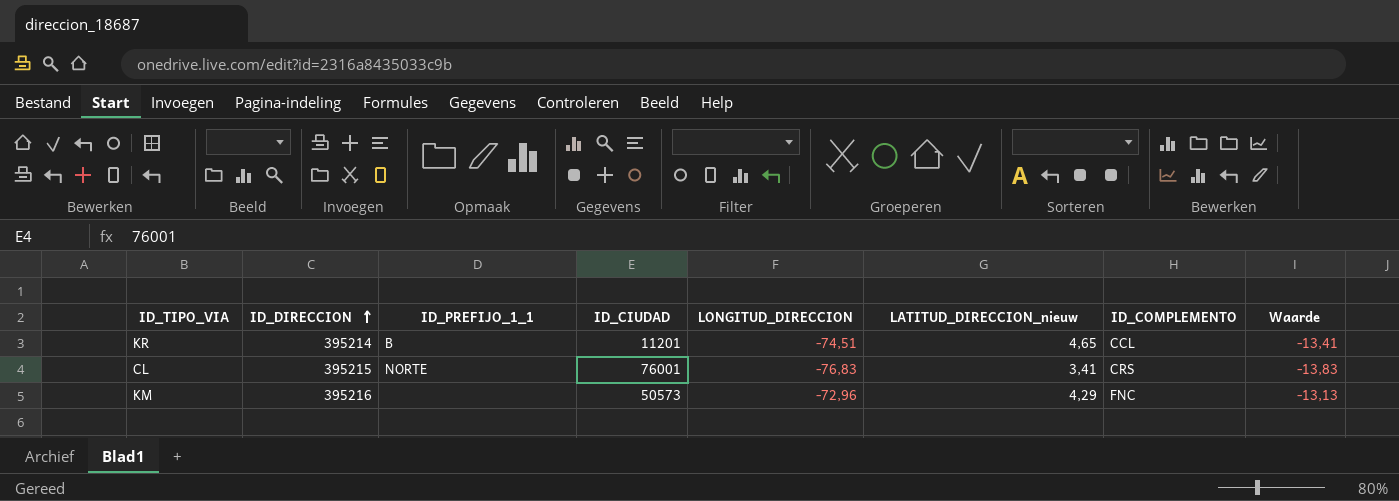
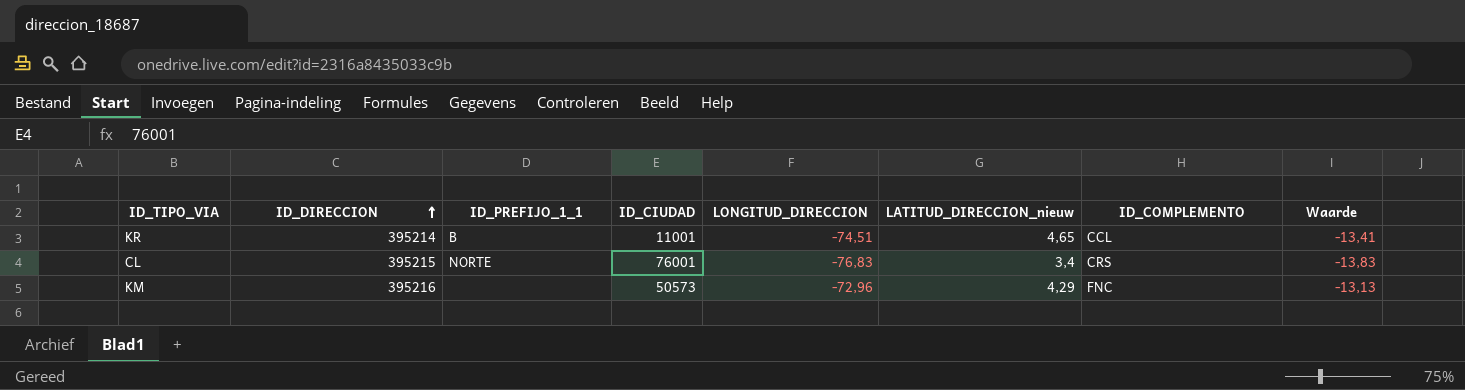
KR | ID_CIUDAD: 11201 -> 11001
CL | LATITUD_DIRECCION_nieuw: 3,41 -> 3,4

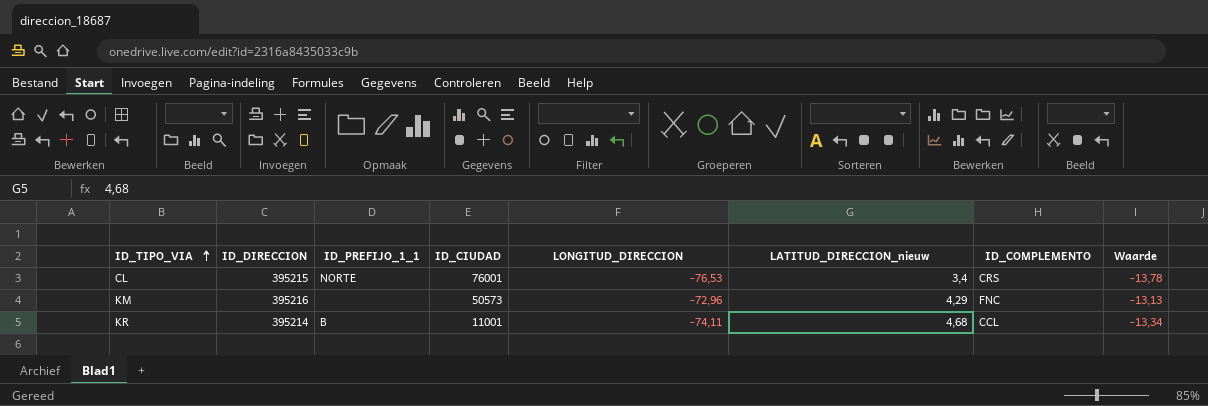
row order: ID_DIRECCION ascending -> ID_TIPO_VIA ascending
CL | LONGITUD_DIRECCION: -76,83 -> -76,53
CL | Waarde: -13,83 -> -13,78
KR | LONGITUD_DIRECCION: -74,51 -> -74,11
KR | LATITUD_DIRECCION_nieuw: 4,65 -> 4,68
KR | Waarde: -13,41 -> -13,34

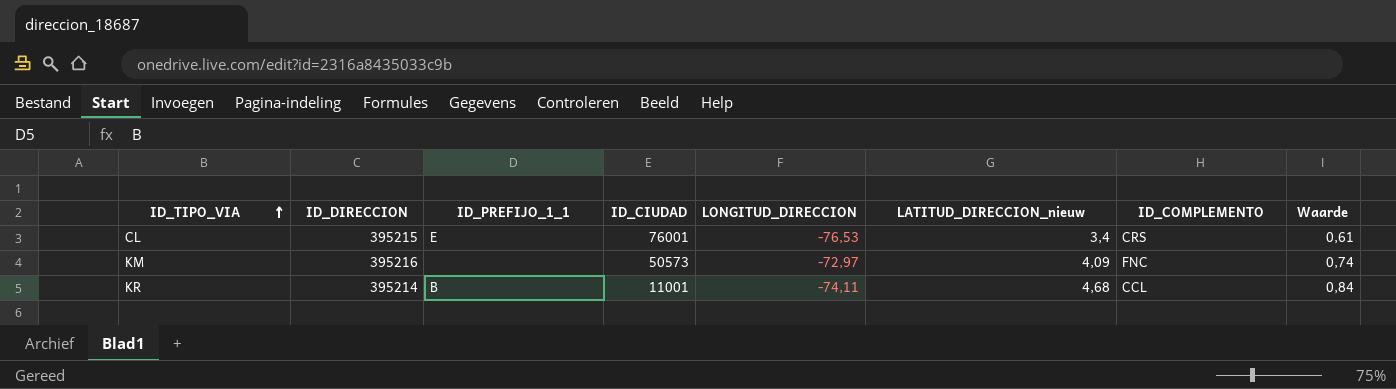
column Waarde | formula: [LONGITUD_DIRECCION] * 0,18 -> [LATITUD_DIRECCION_nieuw] * 0,18
CL | ID_PREFIJO_1_1: NORTE -> E
KM | LONGITUD_DIRECCION: -72,96 -> -72,97
KM | LATITUD_DIRECCION_nieuw: 4,29 -> 4,09

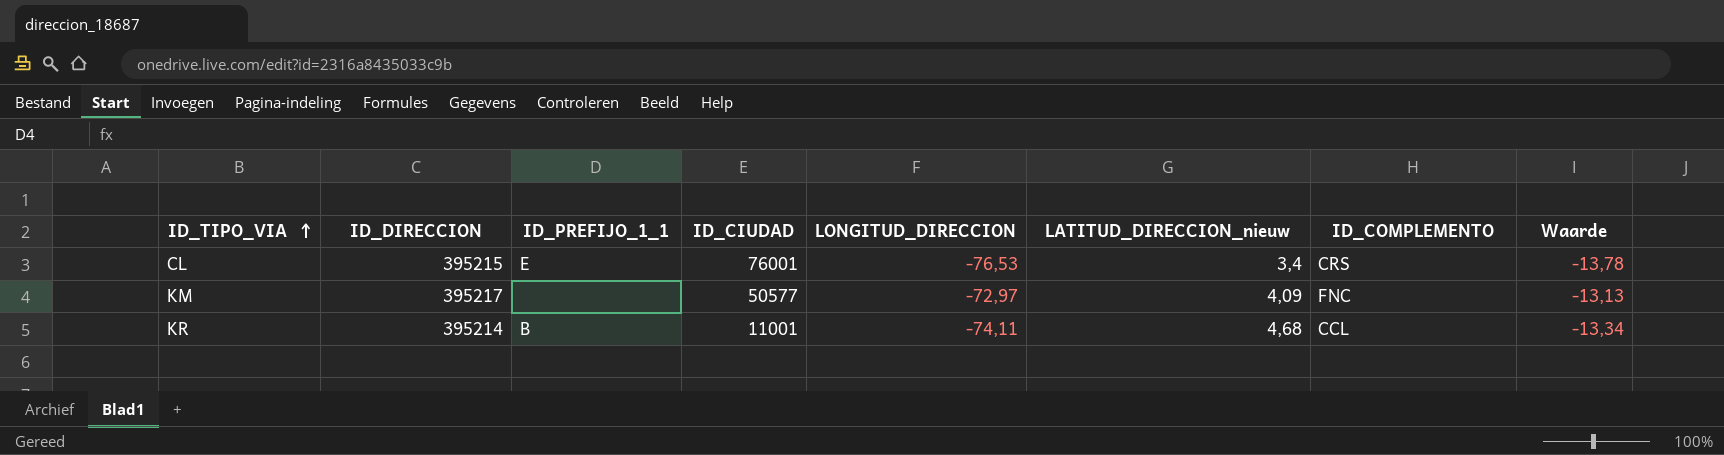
column Waarde | formula: [LATITUD_DIRECCION_nieuw] * 0,18 -> [LONGITUD_DIRECCION] * 0,18
KM | ID_DIRECCION: 395216 -> 395217
KM | ID_CIUDAD: 50573 -> 50577

